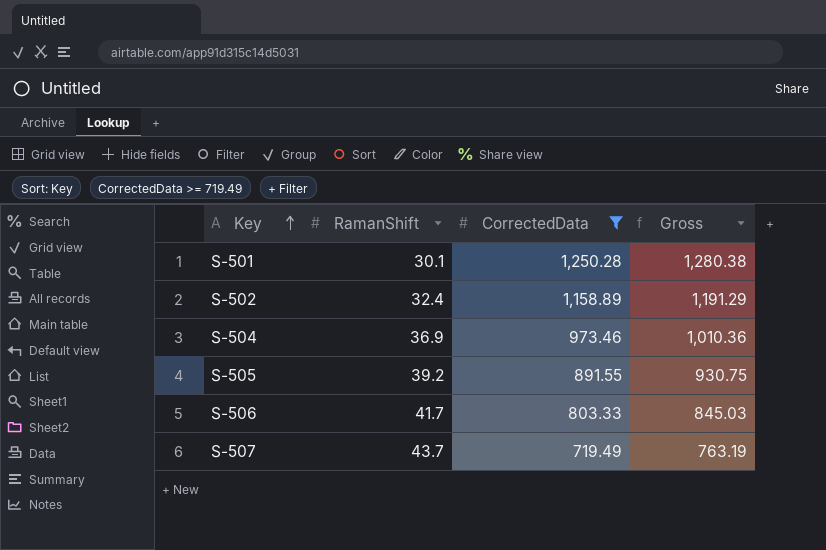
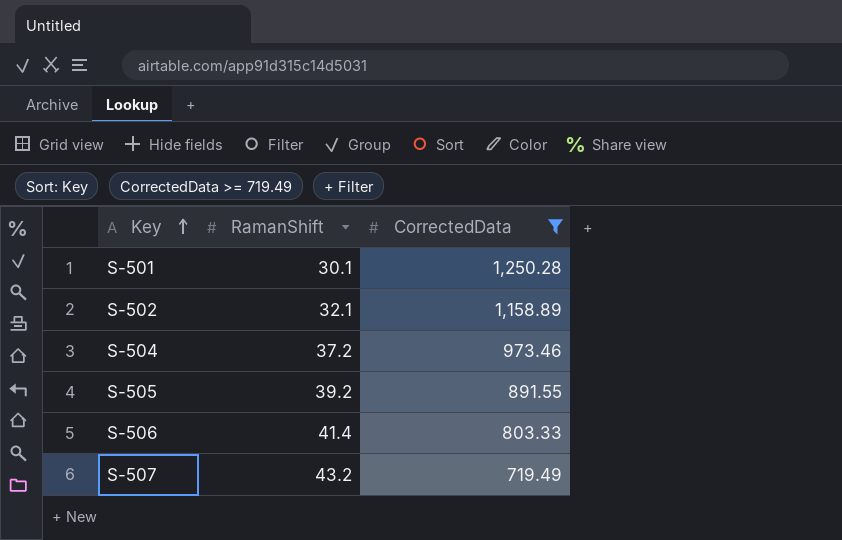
column Gross | formula: [RamanShift] + [CorrectedData] -> none
S-502 | RamanShift: 32.4 -> 32.1
S-504 | RamanShift: 36.9 -> 37.2
S-506 | RamanShift: 41.7 -> 41.4
S-507 | RamanShift: 43.7 -> 43.2

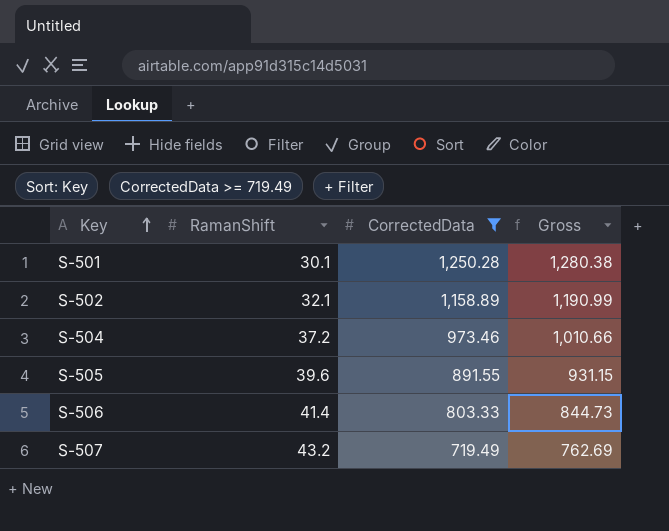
column Gross | formula: none -> [RamanShift] + [CorrectedData]
S-505 | RamanShift: 39.2 -> 39.6

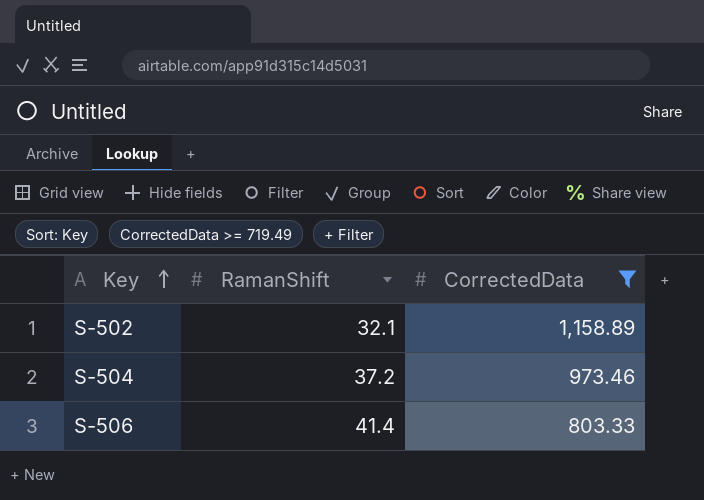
column Gross | formula: [RamanShift] + [CorrectedData] -> none
row S-501: 30.1 | 1,250.28 | 1,280.38 -> none
row S-505: 39.6 | 891.55 | 931.15 -> none
row S-507: 43.2 | 719.49 | 762.69 -> none

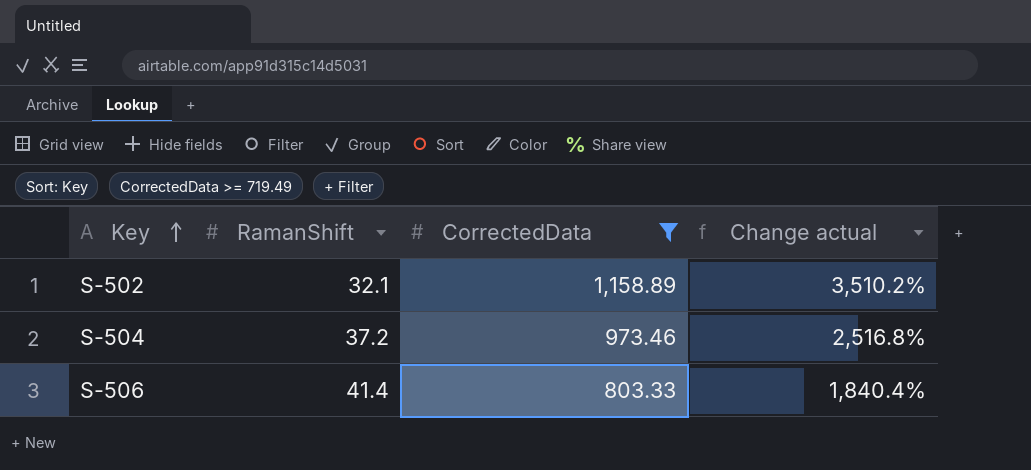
column Change actual | formula: none -> ([CorrectedData] - [RamanShift]) / [RamanShift]

